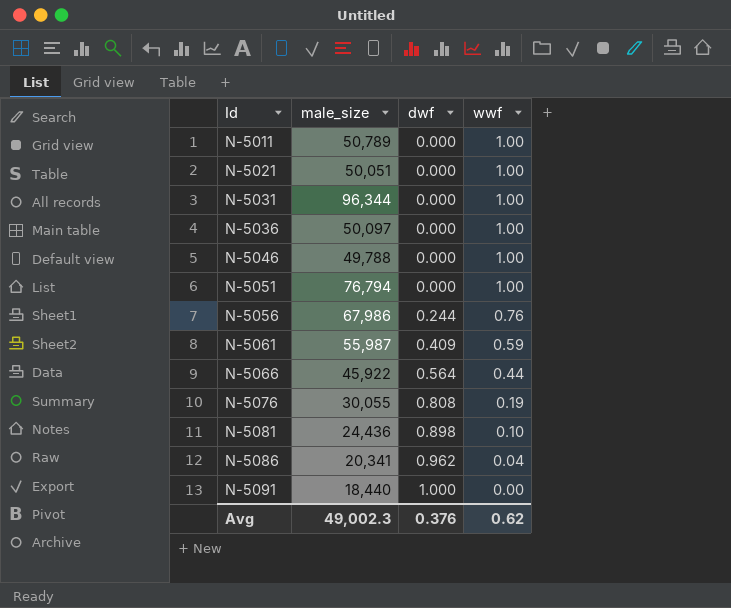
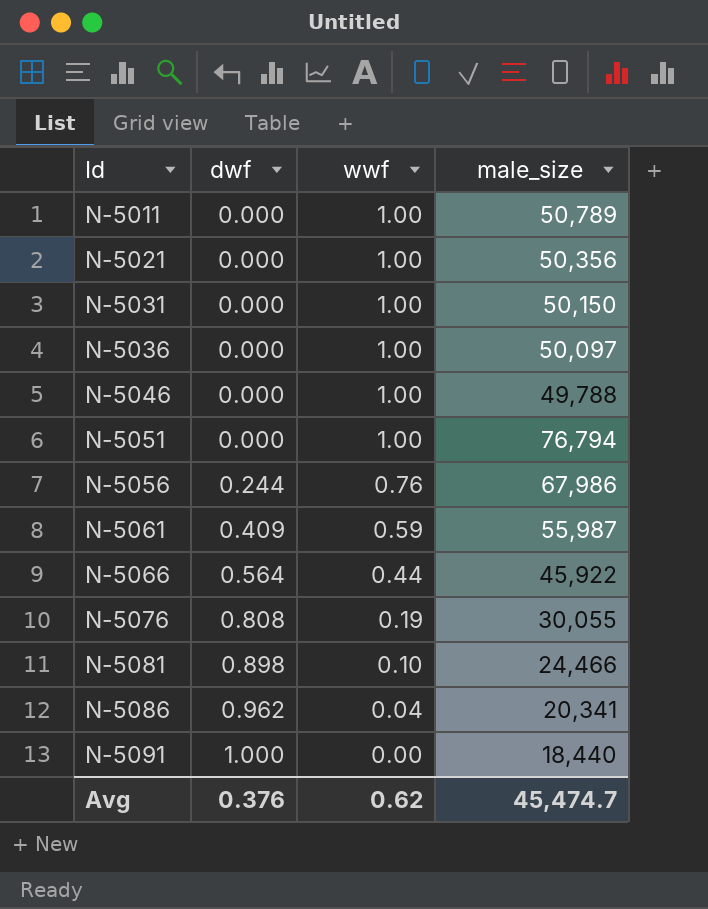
column male_size | position: 2 -> 4
N-5021 | male_size: 50,051 -> 50,356
N-5031 | male_size: 96,344 -> 50,150
N-5081 | male_size: 24,436 -> 24,466
Avg | male_size: 49,002.3 -> 45,474.7

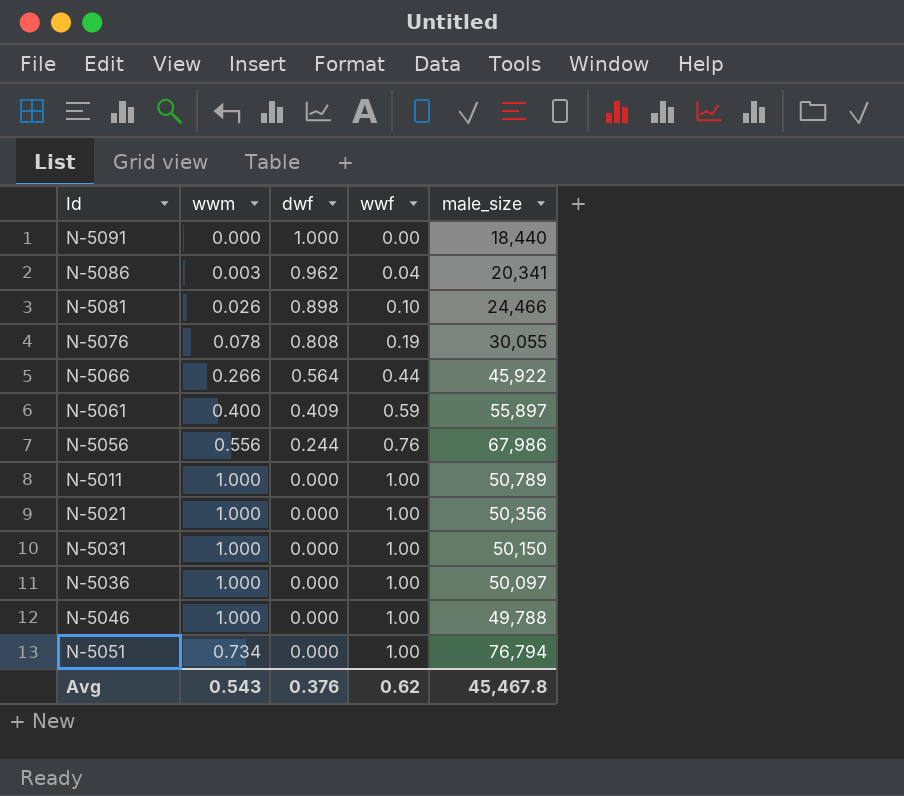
row order: Id ascending -> dwf descending
column wwm | position: none -> 2
N-5061 | male_size: 55,987 -> 55,897
Avg | male_size: 45,474.7 -> 45,467.8

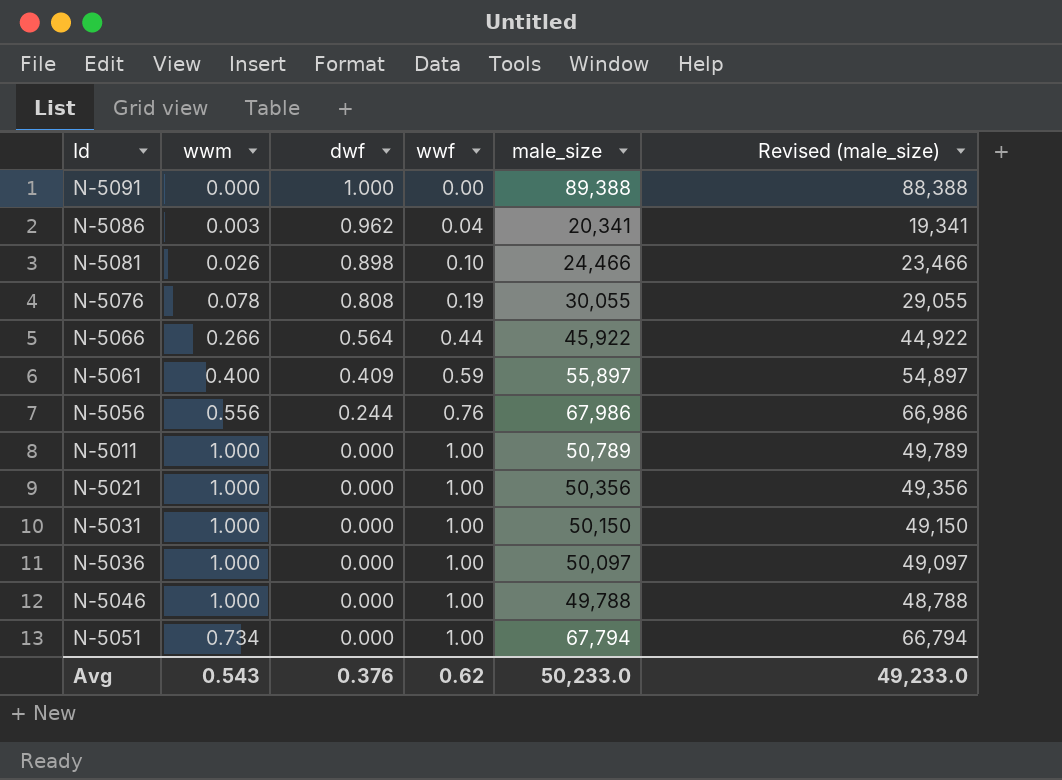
column Revised (male_size) | formula: none -> [male_size] - 1000
N-5091 | male_size: 18,440 -> 89,388
N-5051 | male_size: 76,794 -> 67,794
Avg | male_size: 45,467.8 -> 50,233.0

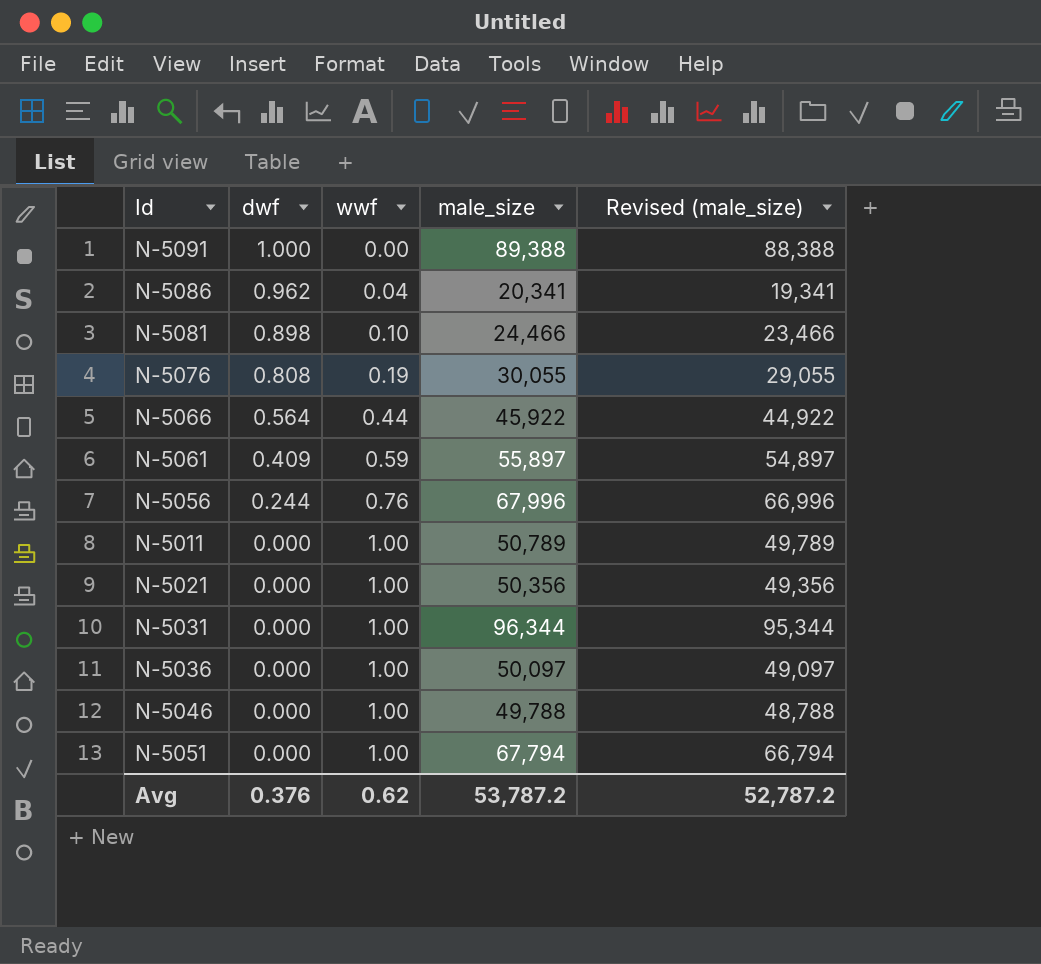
column wwm | position: 2 -> none
N-5056 | male_size: 67,986 -> 67,996
N-5056 | Revised (male_size): 66,986 -> 66,996
N-5031 | male_size: 50,150 -> 96,344
N-5031 | Revised (male_size): 49,150 -> 95,344
Avg | male_size: 50,233.0 -> 53,787.2
Avg | Revised (male_size): 49,233.0 -> 52,787.2

